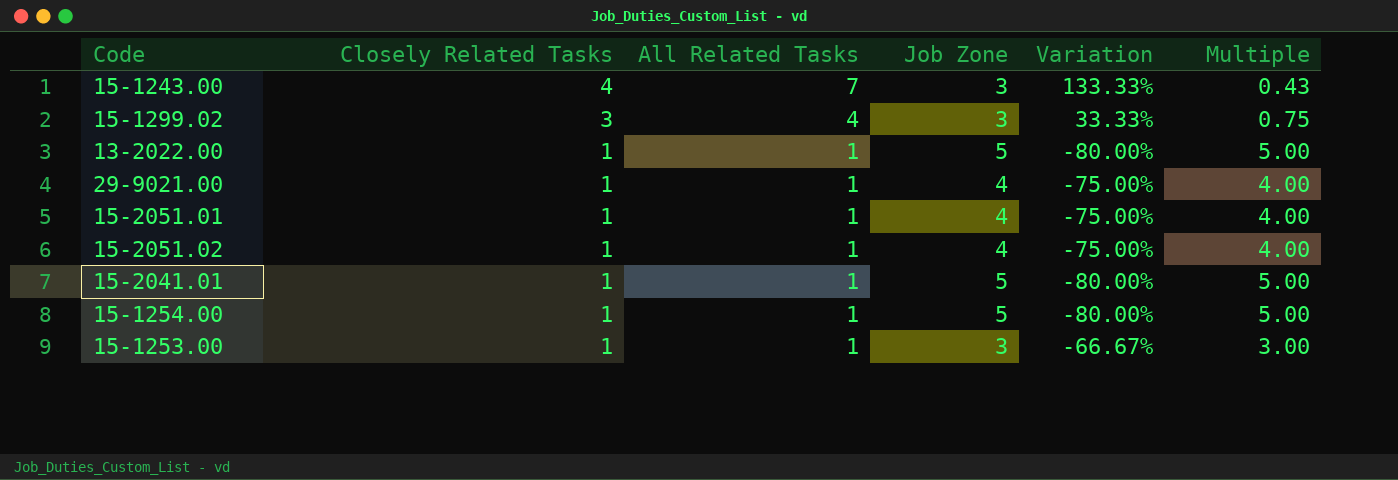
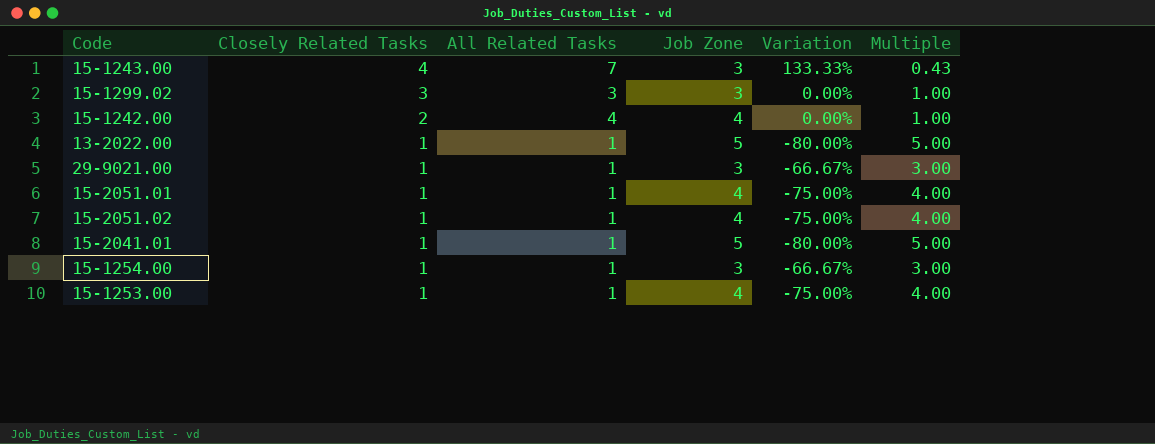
15-1299.02 | All Related Tasks: 4 -> 3
15-1299.02 | Variation: 33.33% -> 0.00%
15-1299.02 | Multiple: 0.75 -> 1.00
row 15-1242.00: none -> 2 | 4 | 4 | 0.00% | 1.00
29-9021.00 | Job Zone: 4 -> 3
29-9021.00 | Variation: -75.00% -> -66.67%
29-9021.00 | Multiple: 4.00 -> 3.00
15-1254.00 | Job Zone: 5 -> 3
15-1254.00 | Variation: -80.00% -> -66.67%
15-1254.00 | Multiple: 5.00 -> 3.00
15-1253.00 | Job Zone: 3 -> 4
15-1253.00 | Variation: -66.67% -> -75.00%
15-1253.00 | Multiple: 3.00 -> 4.00

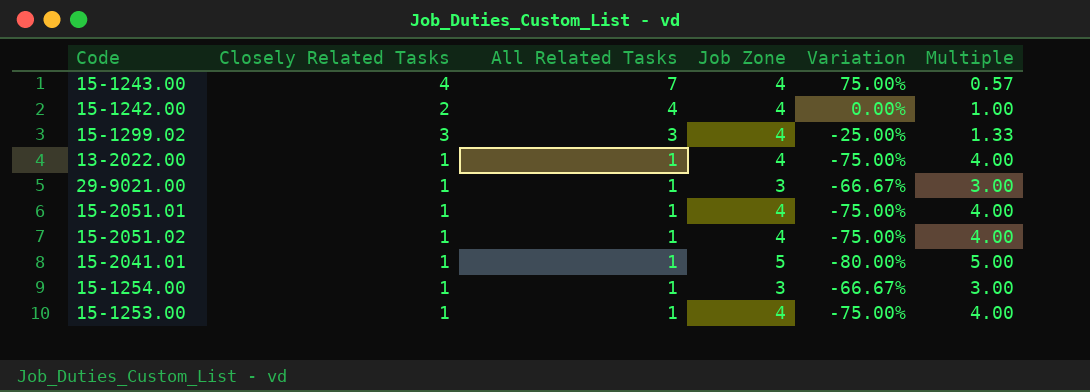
row order: Closely Related Tasks descending -> All Related Tasks descending
15-1243.00 | Job Zone: 3 -> 4
15-1243.00 | Variation: 133.33% -> 75.00%
15-1243.00 | Multiple: 0.43 -> 0.57
15-1299.02 | Job Zone: 3 -> 4
15-1299.02 | Variation: 0.00% -> -25.00%
15-1299.02 | Multiple: 1.00 -> 1.33
13-2022.00 | Job Zone: 5 -> 4
13-2022.00 | Variation: -80.00% -> -75.00%
13-2022.00 | Multiple: 5.00 -> 4.00

